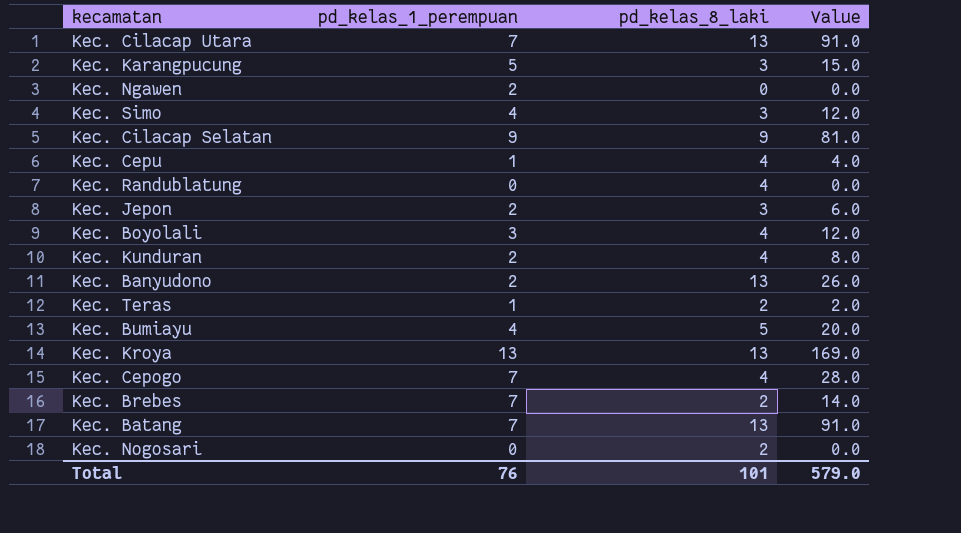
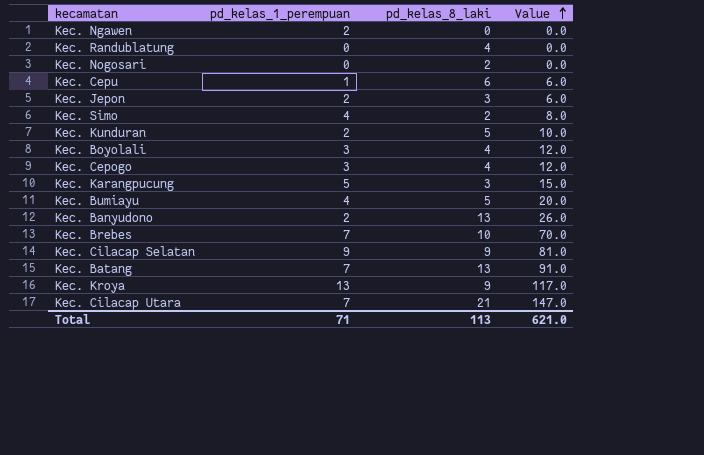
row order: none -> Value ascending
row Kec. Teras: 1 | 2 | 2.0 -> none
Kec. Cepu | pd_kelas_8_laki: 4 -> 6
Kec. Cepu | Value: 4.0 -> 6.0
Kec. Simo | pd_kelas_8_laki: 3 -> 2
Kec. Simo | Value: 12.0 -> 8.0
Kec. Kunduran | pd_kelas_8_laki: 4 -> 5
Kec. Kunduran | Value: 8.0 -> 10.0
Kec. Cepogo | pd_kelas_1_perempuan: 7 -> 3
Kec. Cepogo | Value: 28.0 -> 12.0
Kec. Brebes | pd_kelas_8_laki: 2 -> 10
Kec. Brebes | Value: 14.0 -> 70.0
Kec. Kroya | pd_kelas_8_laki: 13 -> 9
Kec. Kroya | Value: 169.0 -> 117.0
Kec. Cilacap Utara | pd_kelas_8_laki: 13 -> 21
Kec. Cilacap Utara | Value: 91.0 -> 147.0
Total | pd_kelas_1_perempuan: 76 -> 71
Total | pd_kelas_8_laki: 101 -> 113
Total | Value: 579.0 -> 621.0

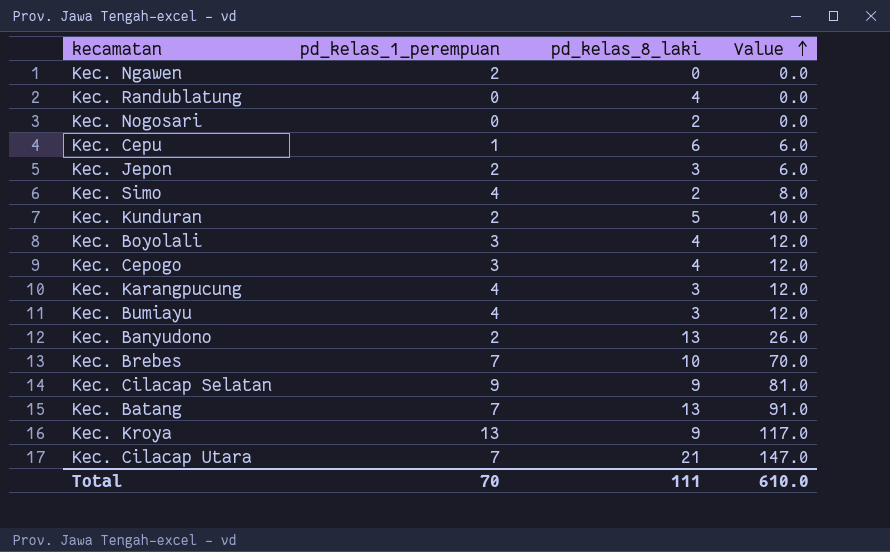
Kec. Karangpucung | pd_kelas_1_perempuan: 5 -> 4
Kec. Karangpucung | Value: 15.0 -> 12.0
Kec. Bumiayu | pd_kelas_8_laki: 5 -> 3
Kec. Bumiayu | Value: 20.0 -> 12.0
Total | pd_kelas_1_perempuan: 71 -> 70
Total | pd_kelas_8_laki: 113 -> 111
Total | Value: 621.0 -> 610.0

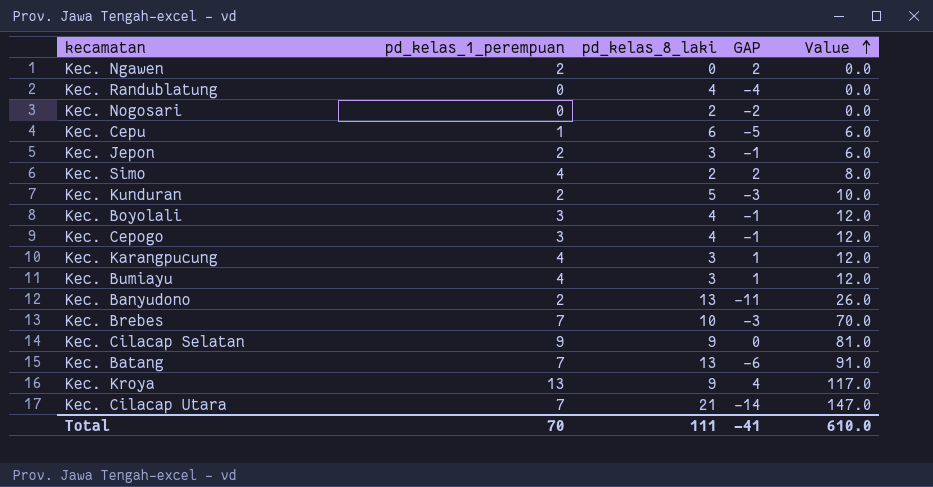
column GAP | formula: none -> [pd_kelas_1_perempuan] - [pd_kelas_8_laki]

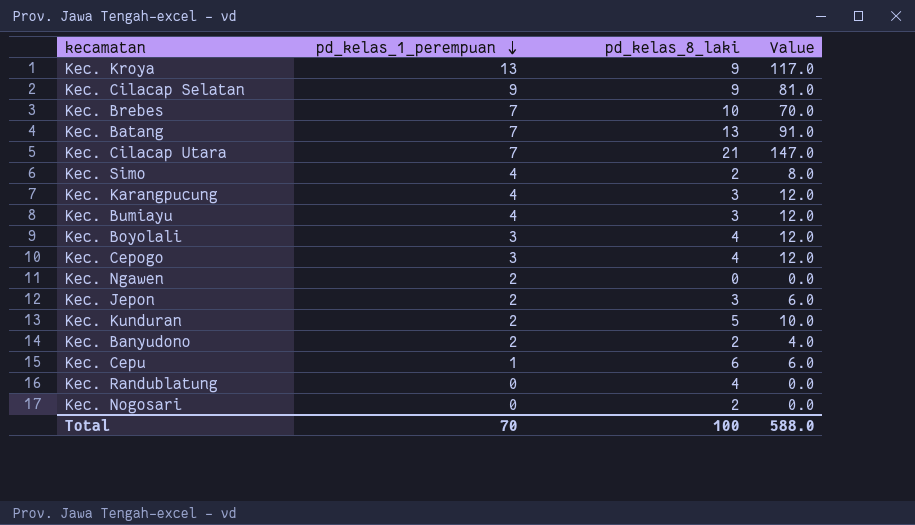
row order: Value ascending -> pd_kelas_1_perempuan descending
column GAP | formula: [pd_kelas_1_perempuan] - [pd_kelas_8_laki] -> none
Kec. Banyudono | pd_kelas_8_laki: 13 -> 2
Kec. Banyudono | Value: 26.0 -> 4.0
Total | pd_kelas_8_laki: 111 -> 100
Total | Value: 610.0 -> 588.0

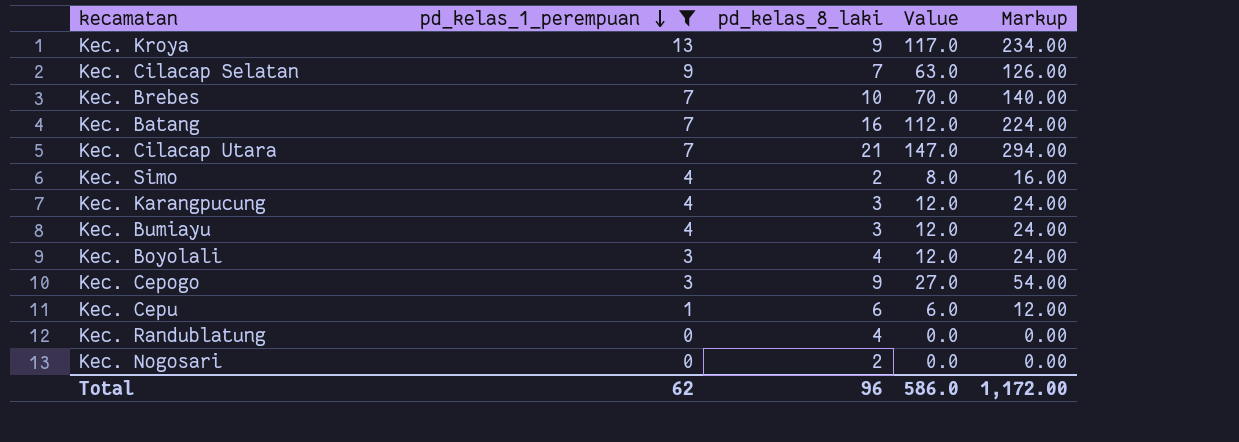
filter: none -> pd_kelas_1_perempuan != 2
column Markup | formula: none -> [Value] * 2
Kec. Cilacap Selatan | pd_kelas_8_laki: 9 -> 7
Kec. Cilacap Selatan | Value: 81.0 -> 63.0
Kec. Batang | pd_kelas_8_laki: 13 -> 16
Kec. Batang | Value: 91.0 -> 112.0
Kec. Cepogo | pd_kelas_8_laki: 4 -> 9
Kec. Cepogo | Value: 12.0 -> 27.0
Total | pd_kelas_1_perempuan: 70 -> 62
Total | pd_kelas_8_laki: 100 -> 96
Total | Value: 588.0 -> 586.0

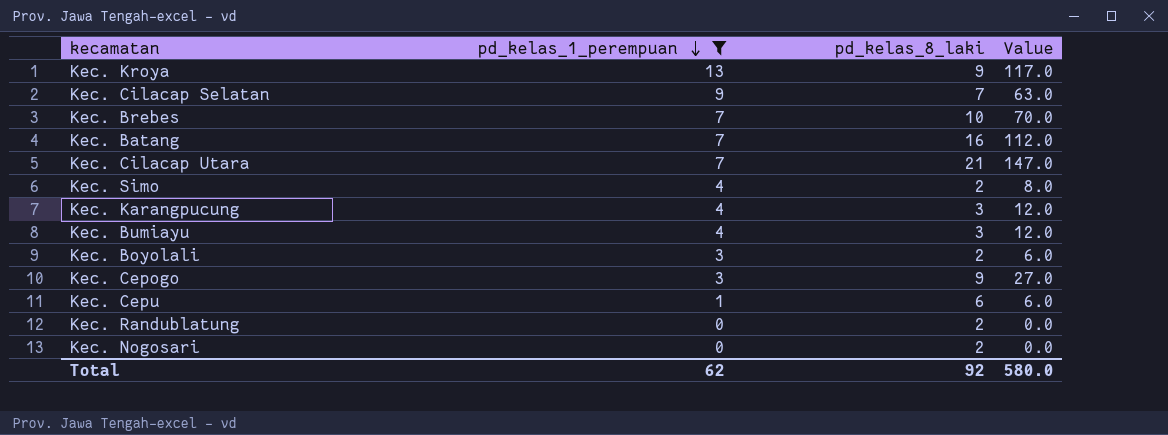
column Markup | formula: [Value] * 2 -> none
Kec. Boyolali | pd_kelas_8_laki: 4 -> 2
Kec. Boyolali | Value: 12.0 -> 6.0
Kec. Randublatung | pd_kelas_8_laki: 4 -> 2
Total | pd_kelas_8_laki: 96 -> 92
Total | Value: 586.0 -> 580.0

